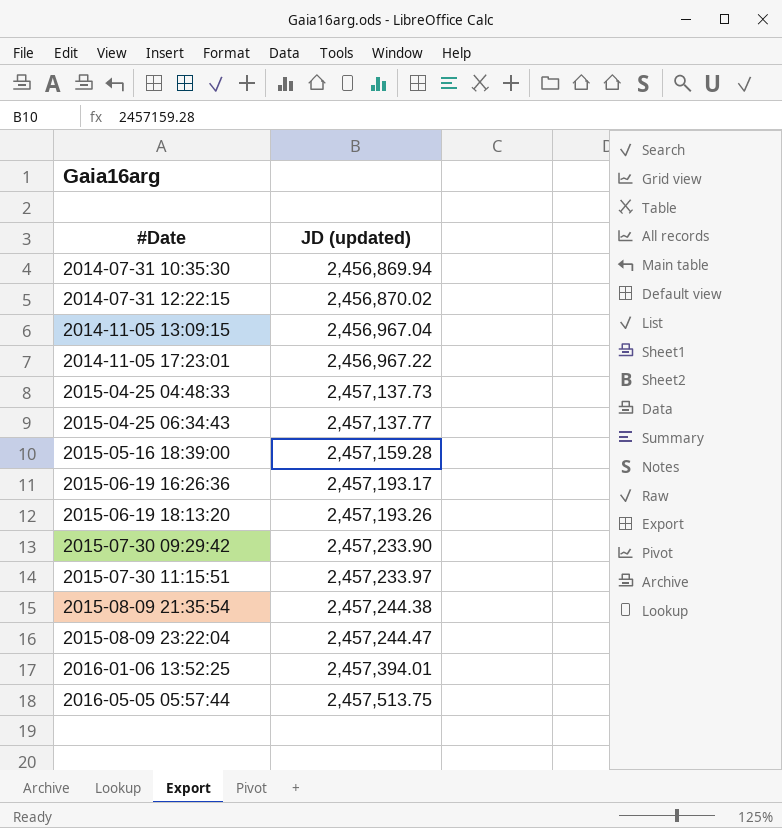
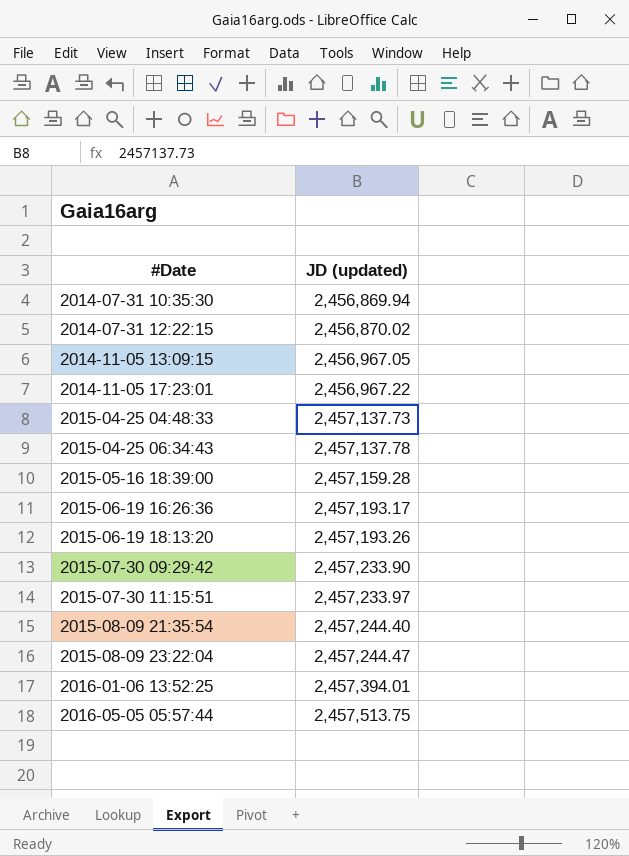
2014-11-05 13:09:15 | JD (updated): 2,456,967.04 -> 2,456,967.05
2015-04-25 06:34:43 | JD (updated): 2,457,137.77 -> 2,457,137.78
2015-08-09 21:35:54 | JD (updated): 2,457,244.38 -> 2,457,244.40

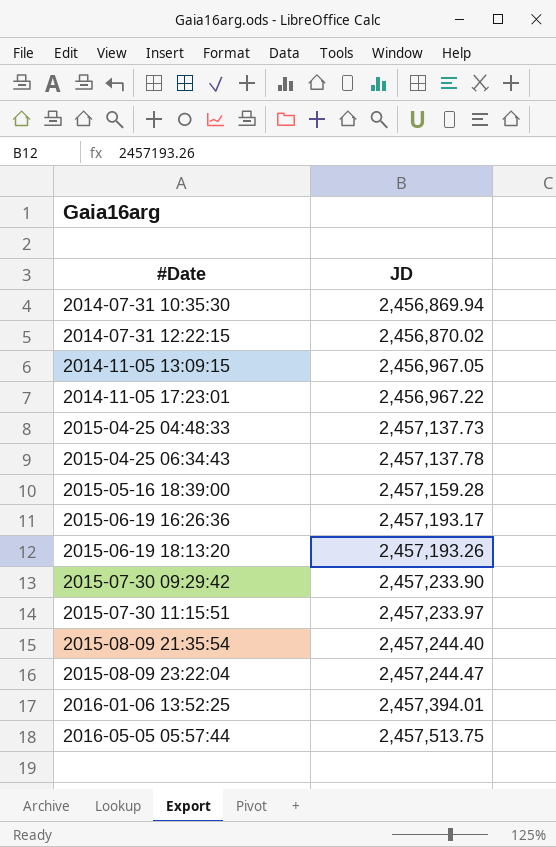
column name: JD (updated) -> JD

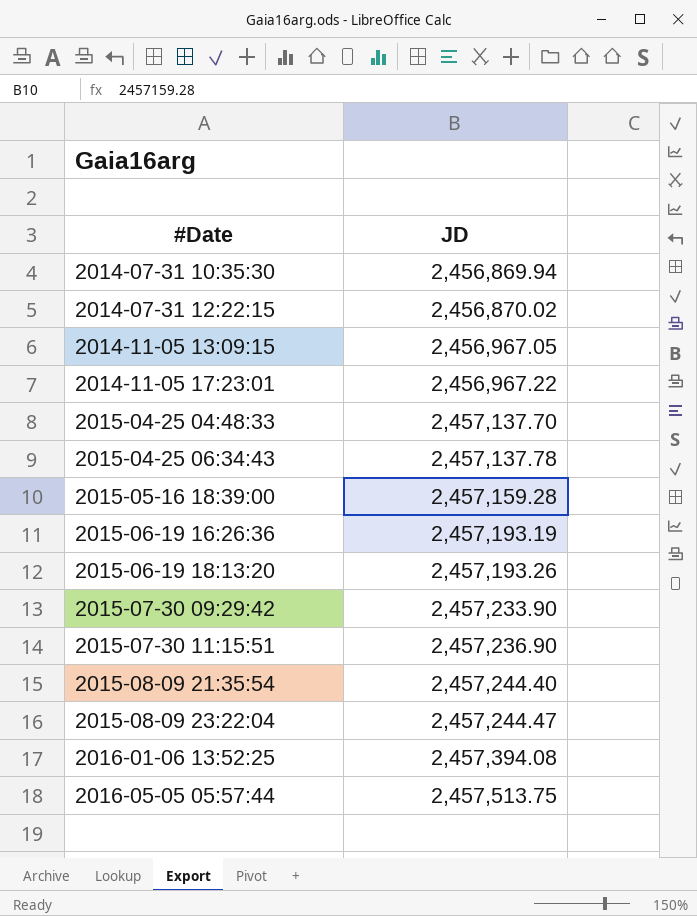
2015-04-25 04:48:33 | JD: 2,457,137.73 -> 2,457,137.70
2015-06-19 16:26:36 | JD: 2,457,193.17 -> 2,457,193.19
2015-07-30 11:15:51 | JD: 2,457,233.97 -> 2,457,236.90
2016-01-06 13:52:25 | JD: 2,457,394.01 -> 2,457,394.08

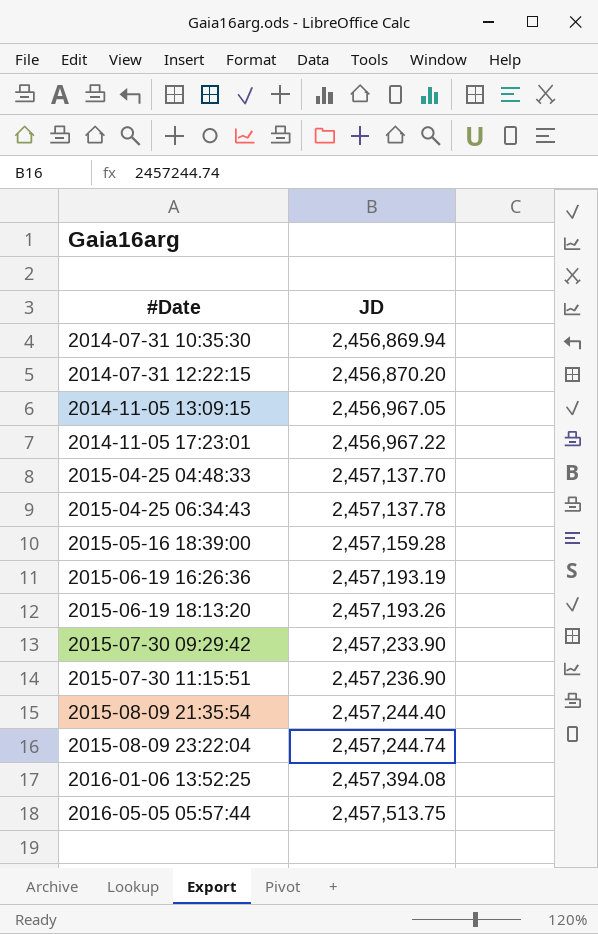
2014-07-31 12:22:15 | JD: 2,456,870.02 -> 2,456,870.20
2015-08-09 23:22:04 | JD: 2,457,244.47 -> 2,457,244.74

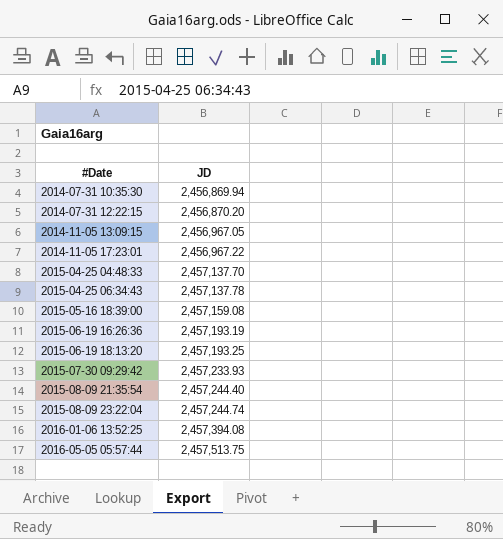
row 2015-07-30 11:15:51: 2,457,236.90 -> none
2015-05-16 18:39:00 | JD: 2,457,159.28 -> 2,457,159.08
2015-06-19 18:13:20 | JD: 2,457,193.26 -> 2,457,193.25
2015-07-30 09:29:42 | JD: 2,457,233.90 -> 2,457,233.93

